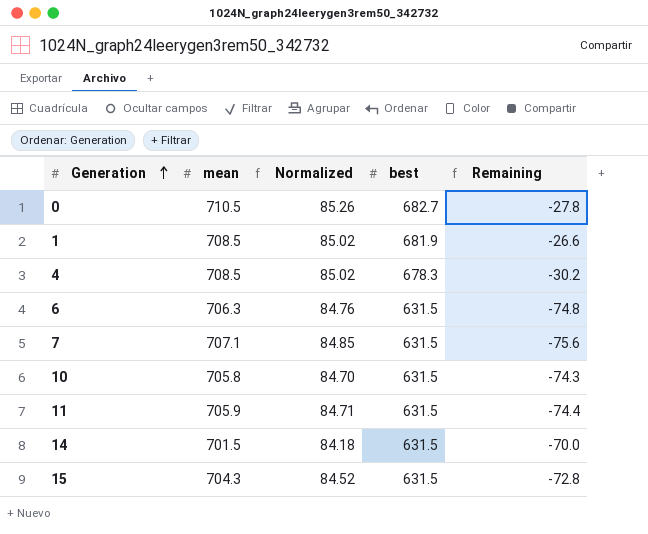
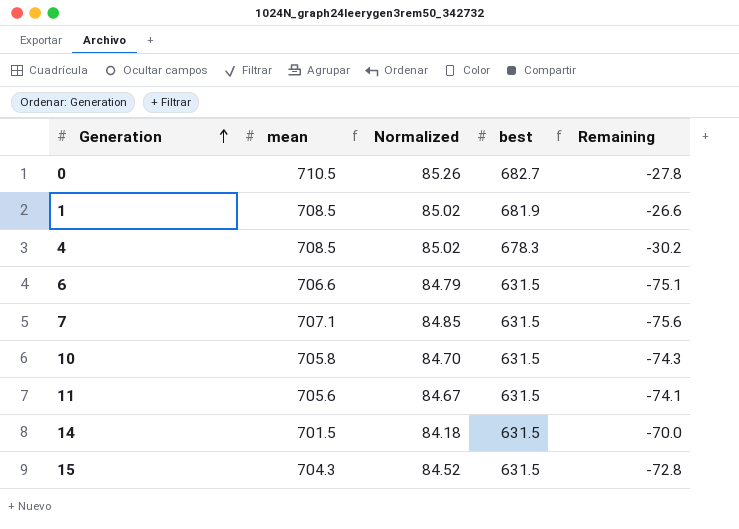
6 | mean: 706.3 -> 706.6
6 | Normalized: 84.76 -> 84.79
6 | Remaining: -74.8 -> -75.1
11 | mean: 705.9 -> 705.6
11 | Normalized: 84.71 -> 84.67
11 | Remaining: -74.4 -> -74.1

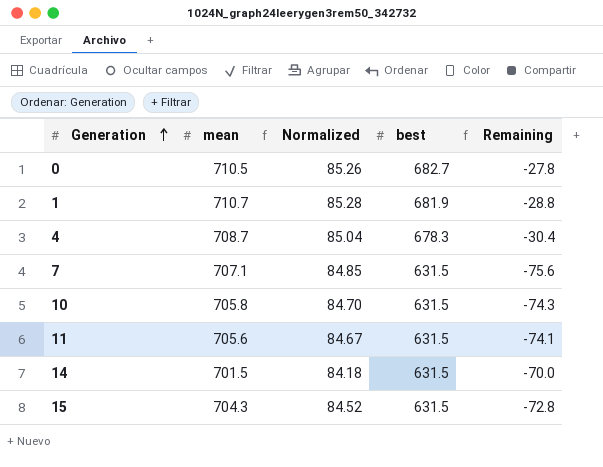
row 6: 706.6 | 84.79 | 631.5 | -75.1 -> none
1 | mean: 708.5 -> 710.7
1 | Normalized: 85.02 -> 85.28
1 | Remaining: -26.6 -> -28.8
4 | mean: 708.5 -> 708.7
4 | Normalized: 85.02 -> 85.04
4 | Remaining: -30.2 -> -30.4

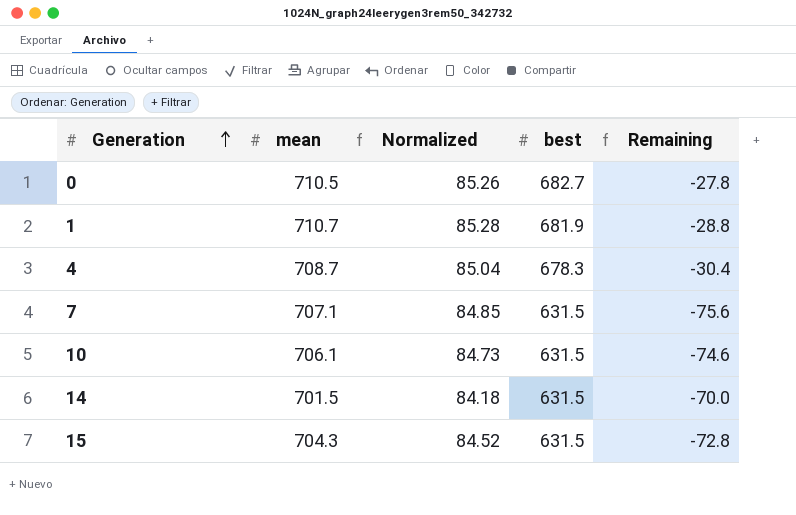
row 11: 705.6 | 84.67 | 631.5 | -74.1 -> none
10 | mean: 705.8 -> 706.1
10 | Normalized: 84.70 -> 84.73
10 | Remaining: -74.3 -> -74.6

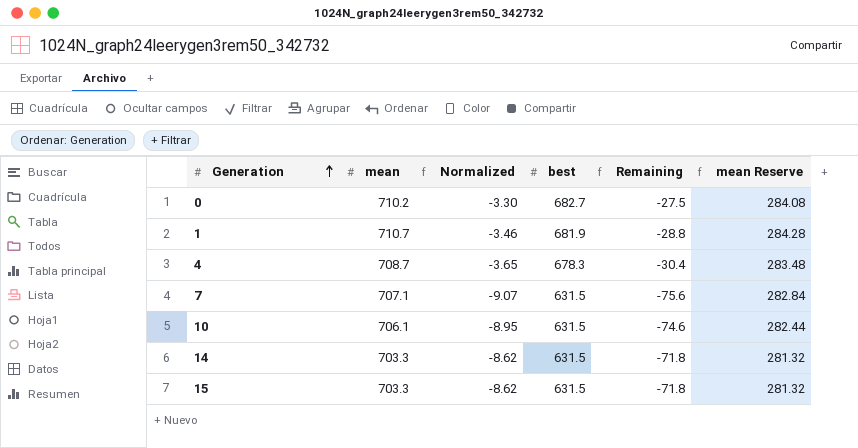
column Normalized | formula: [mean] * 0.12 -> [Remaining] * 0.12
column mean Reserve | formula: none -> [mean] * 0.4
0 | mean: 710.5 -> 710.2
0 | Remaining: -27.8 -> -27.5
14 | mean: 701.5 -> 703.3
14 | Remaining: -70.0 -> -71.8
15 | mean: 704.3 -> 703.3
15 | Remaining: -72.8 -> -71.8

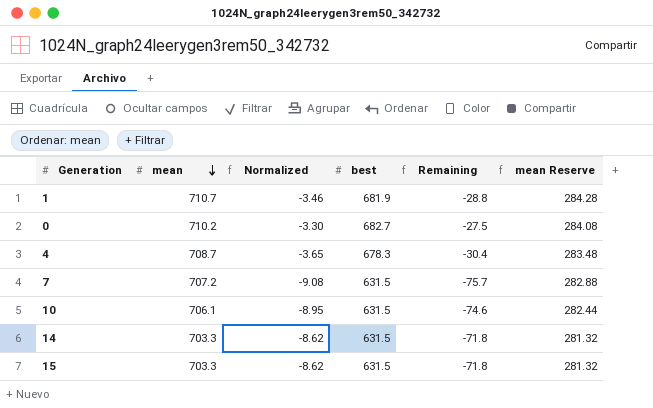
row order: Generation ascending -> mean descending
7 | mean: 707.1 -> 707.2
7 | Normalized: -9.07 -> -9.08
7 | Remaining: -75.6 -> -75.7
7 | mean Reserve: 282.84 -> 282.88

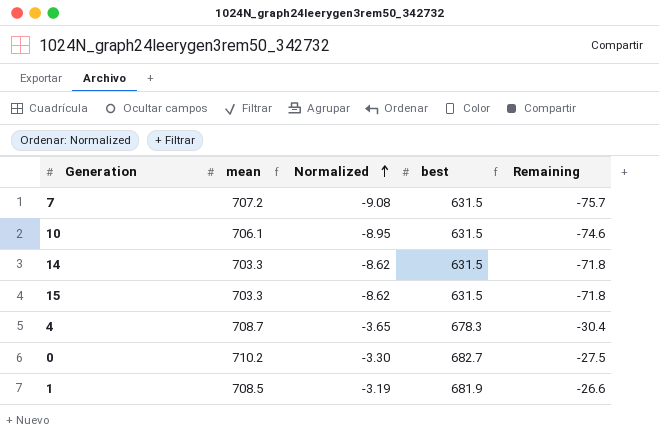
row order: mean descending -> Normalized ascending
column mean Reserve | formula: [mean] * 0.4 -> none
1 | mean: 710.7 -> 708.5
1 | Normalized: -3.46 -> -3.19
1 | Remaining: -28.8 -> -26.6

